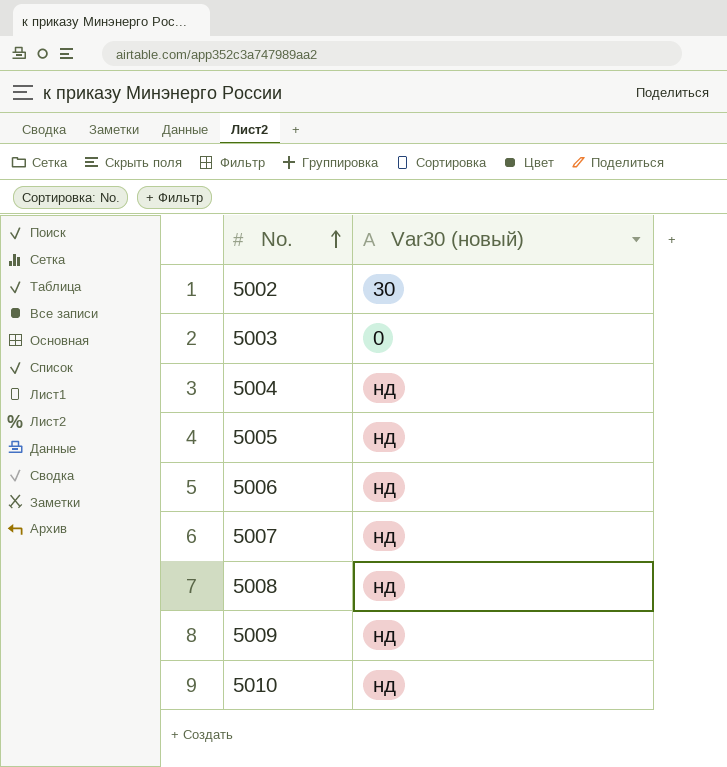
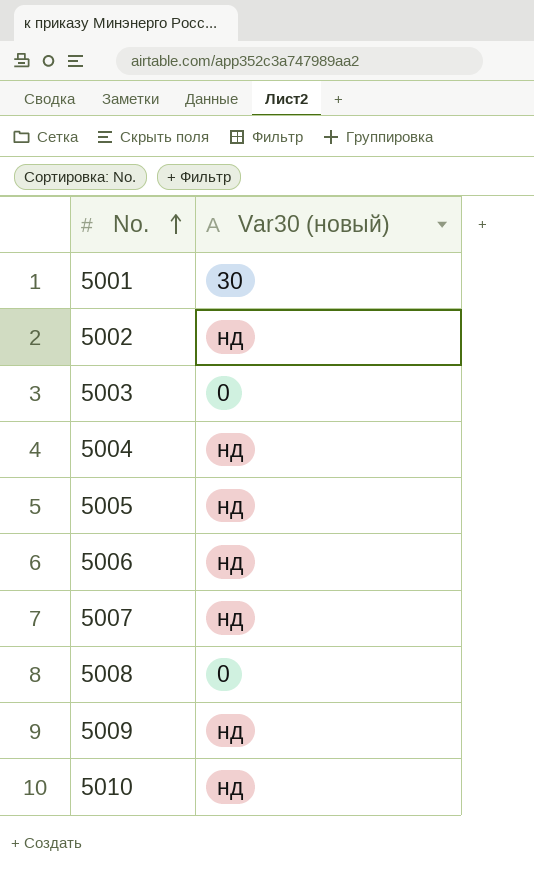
row 5001: none -> 30
5002 | Var30 (новый): 30 -> нд
5008 | Var30 (новый): нд -> 0

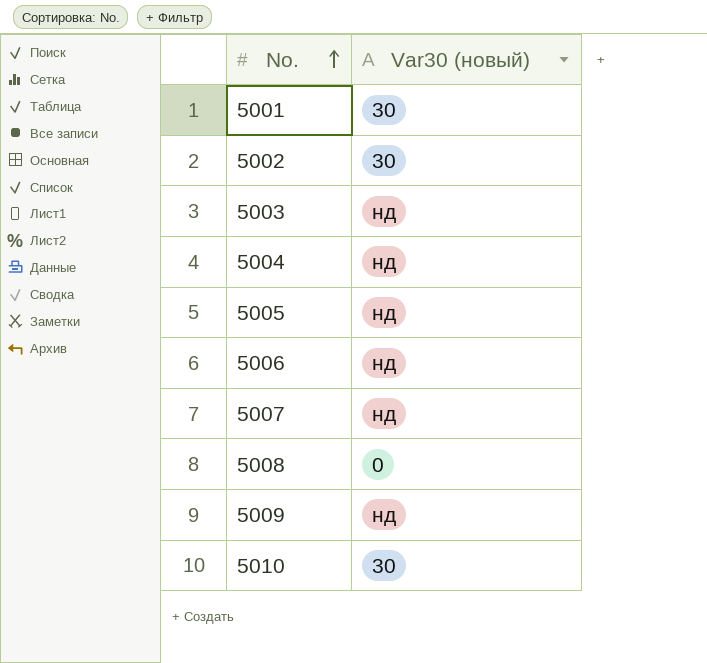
5002 | Var30 (новый): нд -> 30
5003 | Var30 (новый): 0 -> нд
5010 | Var30 (новый): нд -> 30

